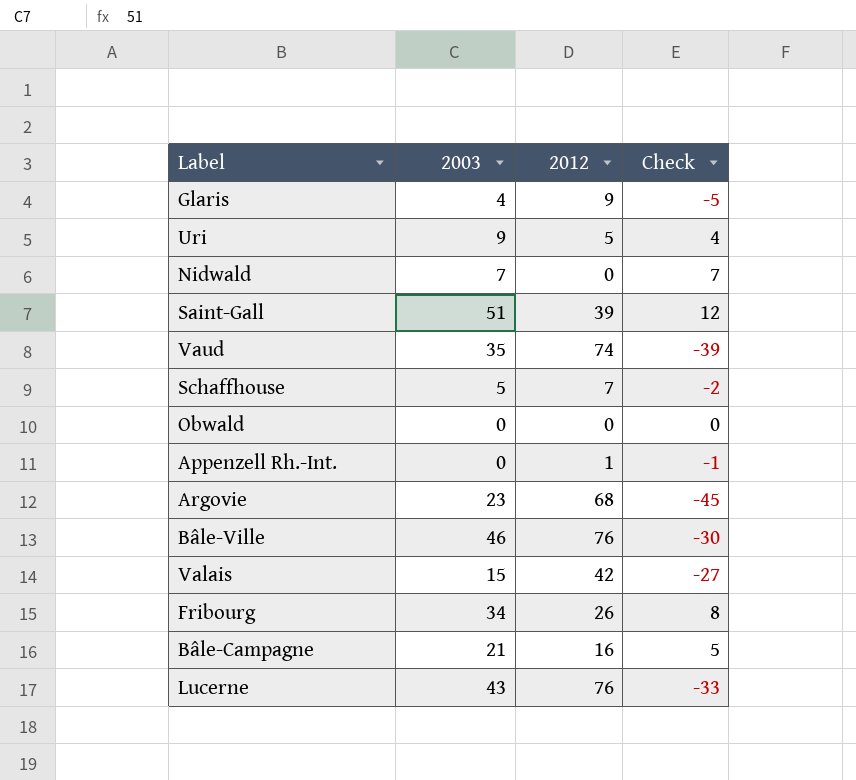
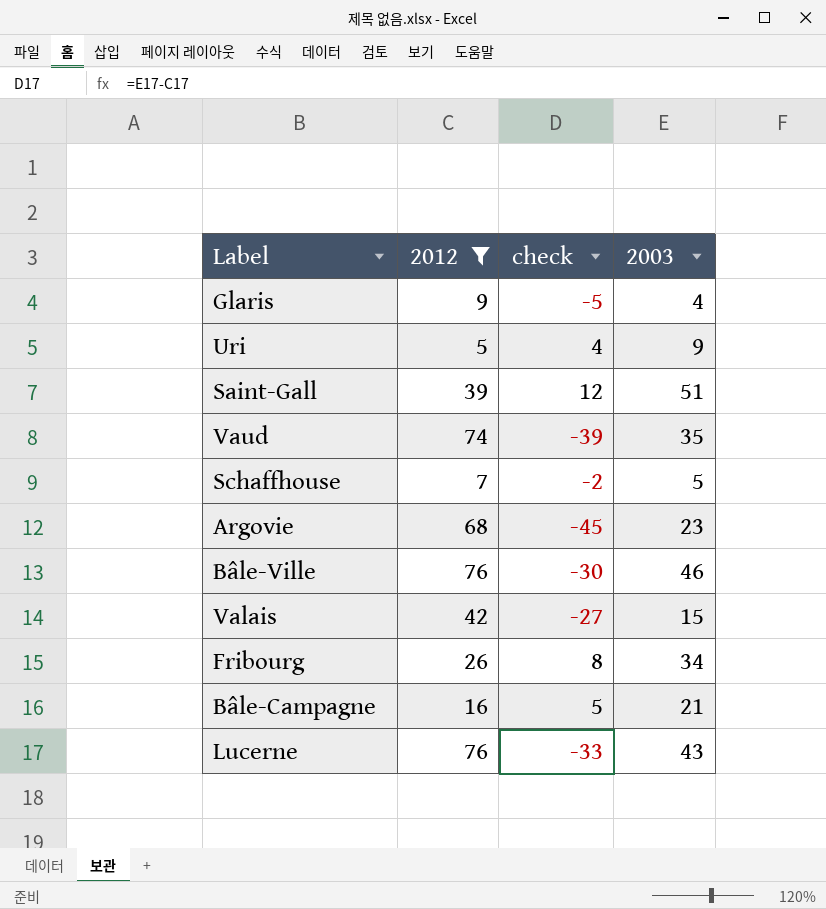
filter: none -> 2012 >= 5
column name: Check -> check
column 2003 | position: 2 -> 4

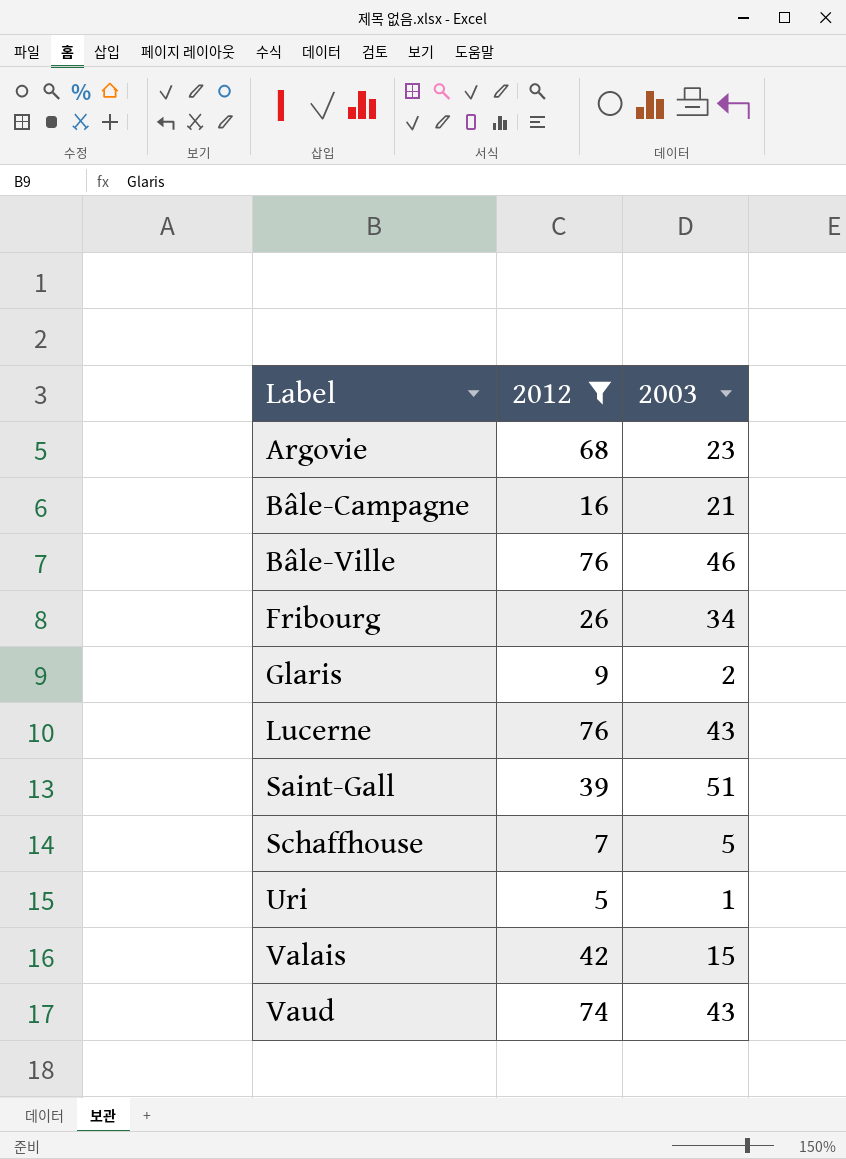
row order: none -> Label ascending
column check | formula: [2003] - [2012] -> none
Glaris | 2003: 4 -> 2
Uri | 2003: 9 -> 1
Vaud | 2003: 35 -> 43

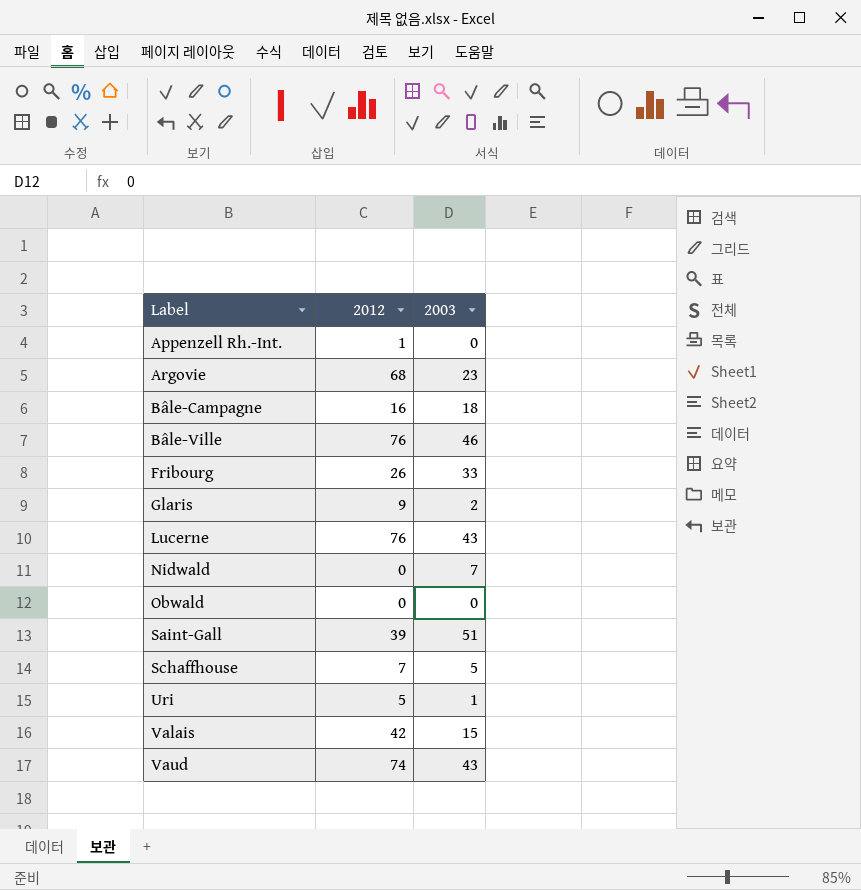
filter: 2012 >= 5 -> none
Bâle-Campagne | 2003: 21 -> 18
Fribourg | 2003: 34 -> 33

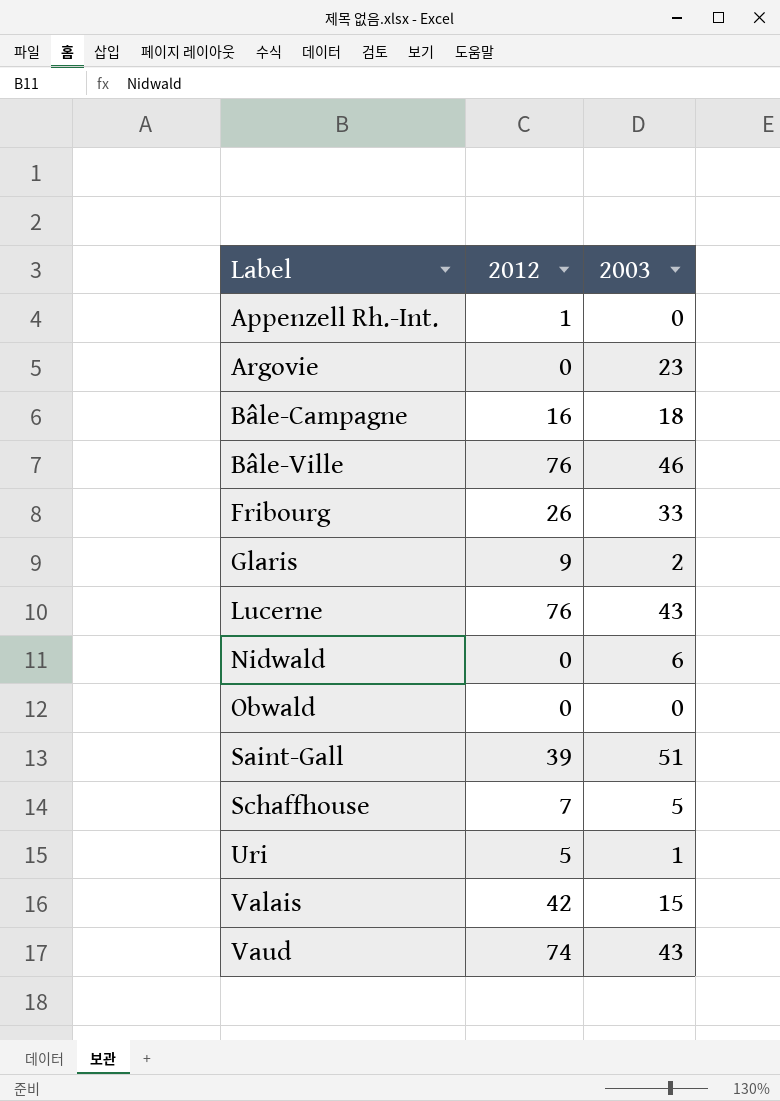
Argovie | 2012: 68 -> 0
Nidwald | 2003: 7 -> 6

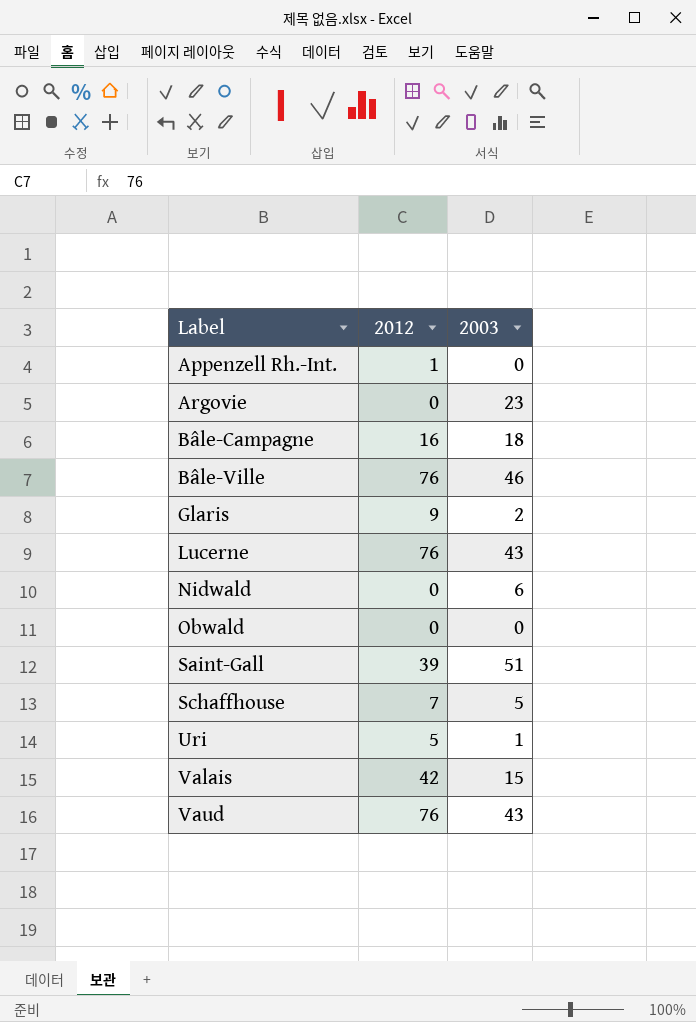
row Fribourg: 26 | 33 -> none
Vaud | 2012: 74 -> 76

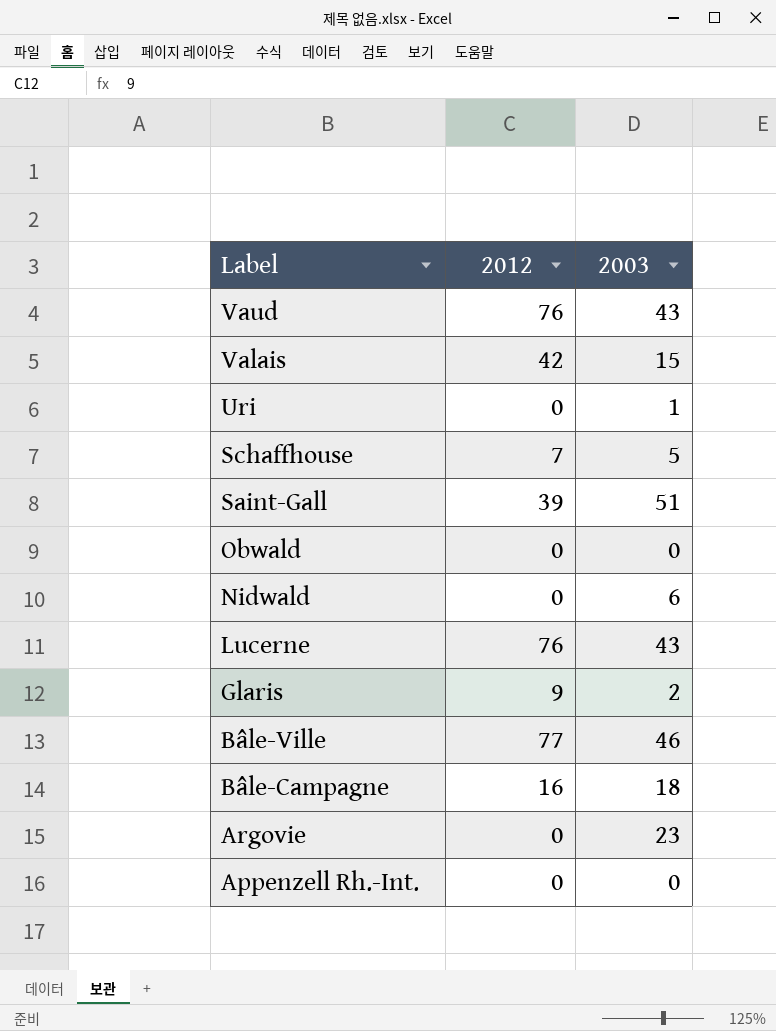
row order: Label ascending -> Label descending
Uri | 2012: 5 -> 0
Bâle-Ville | 2012: 76 -> 77
Appenzell Rh.-Int. | 2012: 1 -> 0

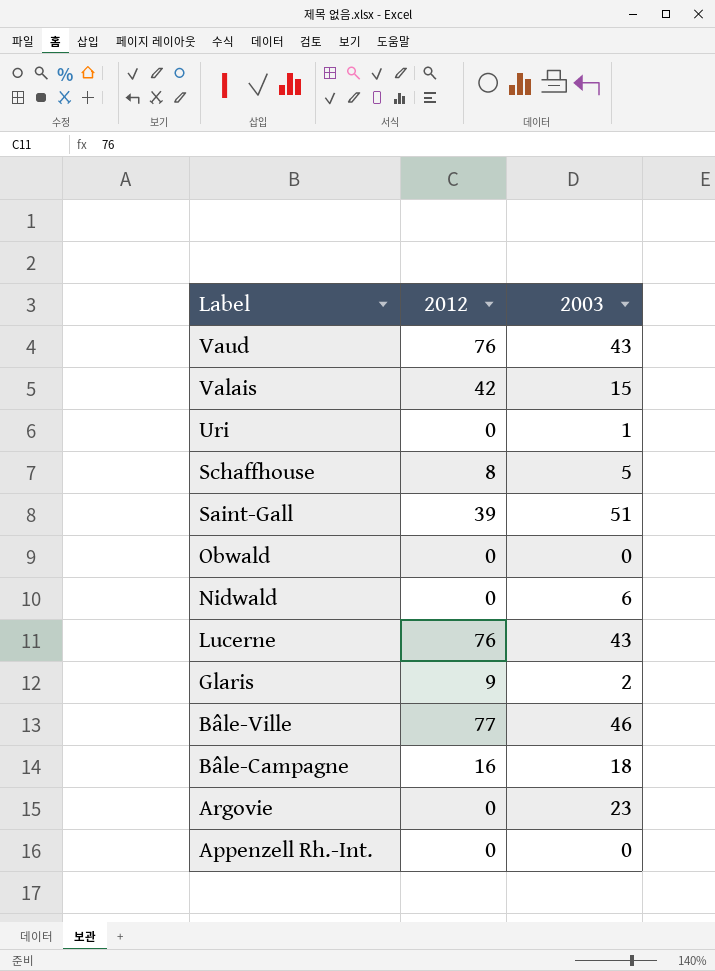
Schaffhouse | 2012: 7 -> 8

